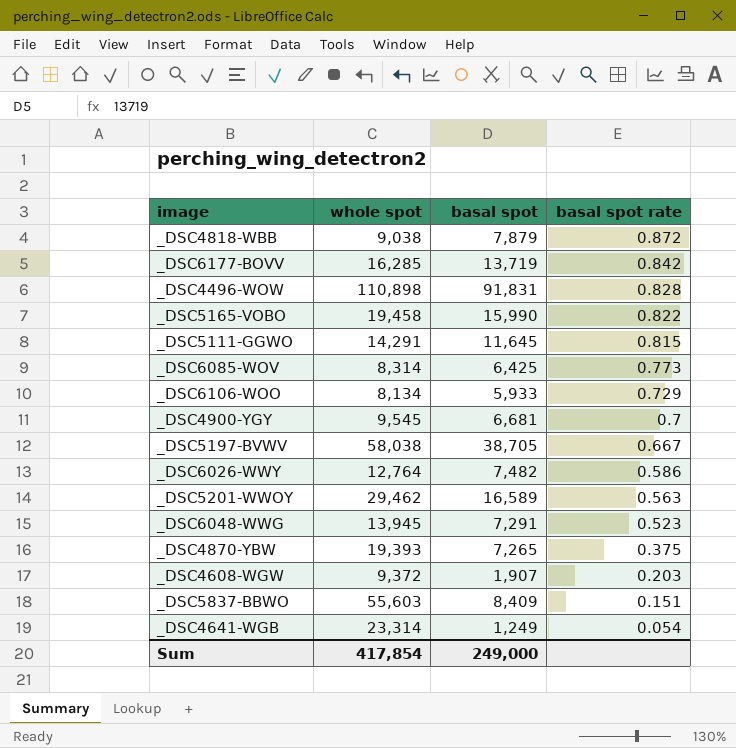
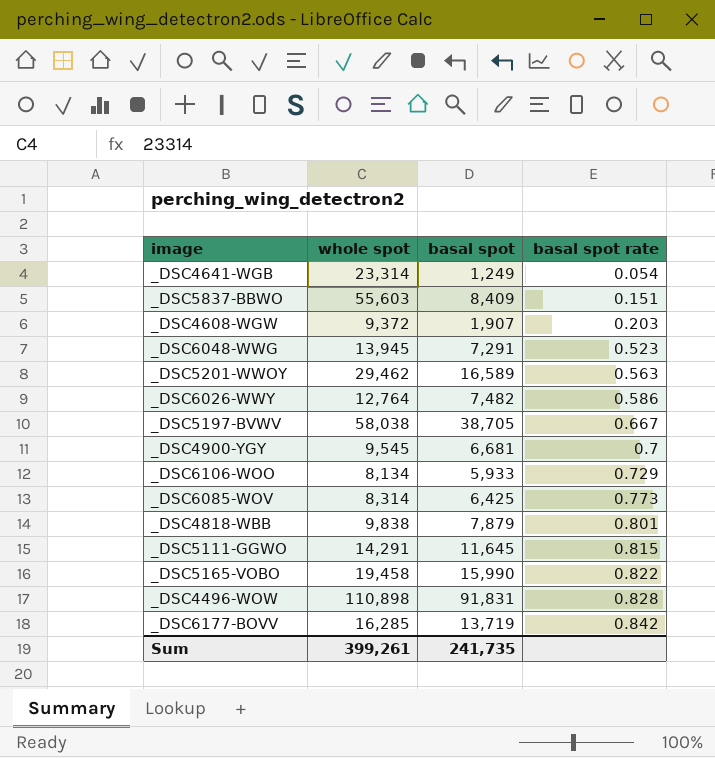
row order: basal spot rate descending -> basal spot rate ascending
row _DSC4870-YBW: 19,393 | 7,265 | 0.375 -> none
_DSC4818-WBB | whole spot: 9,038 -> 9,838
_DSC4818-WBB | basal spot rate: 0.872 -> 0.801
Sum | whole spot: 417,854 -> 399,261
Sum | basal spot: 249,000 -> 241,735

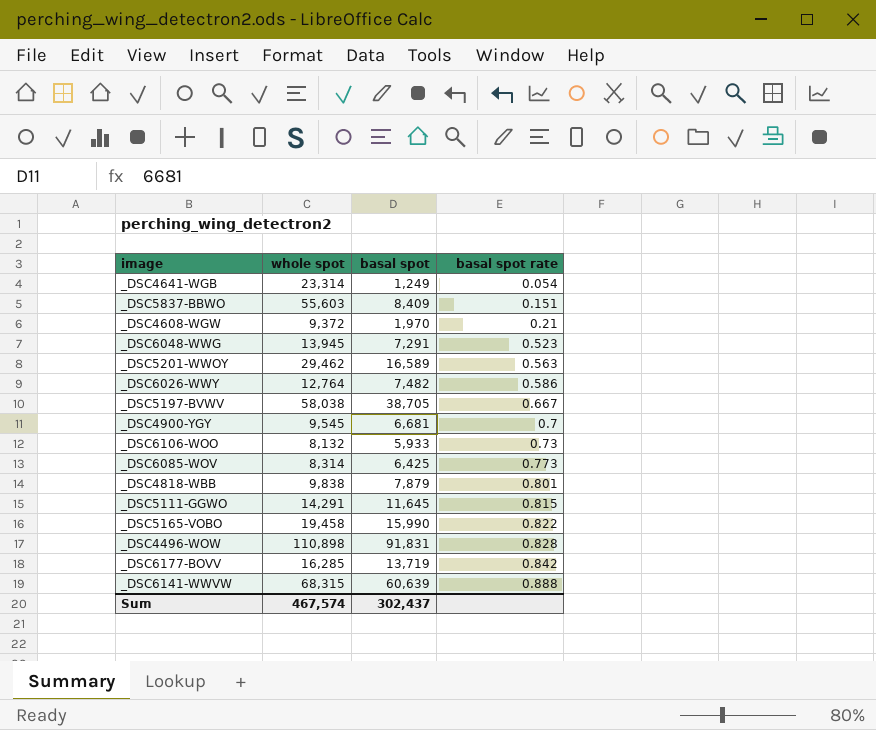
_DSC4608-WGW | basal spot: 1,907 -> 1,970
_DSC4608-WGW | basal spot rate: 0.203 -> 0.21
_DSC6106-WOO | whole spot: 8,134 -> 8,132
_DSC6106-WOO | basal spot rate: 0.729 -> 0.73
row _DSC6141-WWVW: none -> 68,315 | 60,639 | 0.888
Sum | whole spot: 399,261 -> 467,574
Sum | basal spot: 241,735 -> 302,437

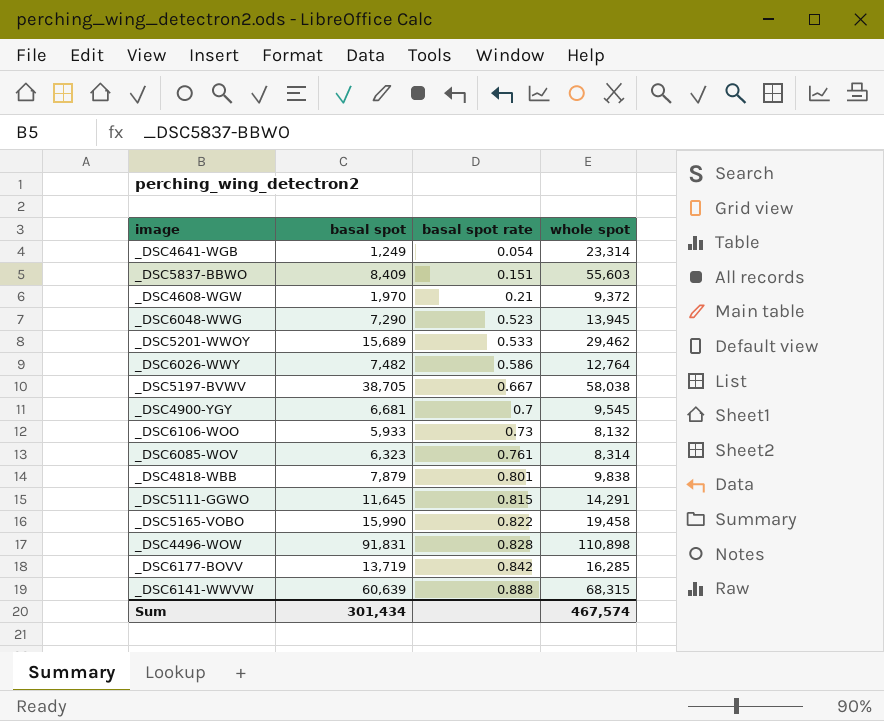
column whole spot | position: 2 -> 4
_DSC6048-WWG | basal spot: 7,291 -> 7,290
_DSC5201-WWOY | basal spot: 16,589 -> 15,689
_DSC5201-WWOY | basal spot rate: 0.563 -> 0.533
_DSC6085-WOV | basal spot: 6,425 -> 6,323
_DSC6085-WOV | basal spot rate: 0.773 -> 0.761
Sum | basal spot: 302,437 -> 301,434

